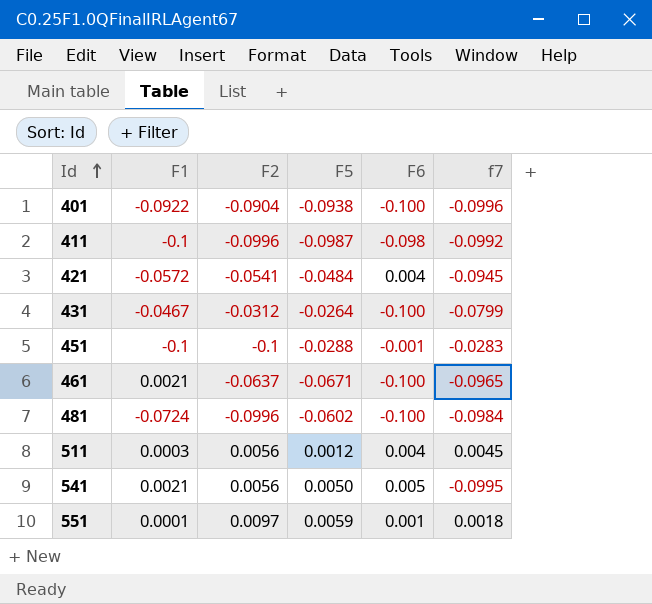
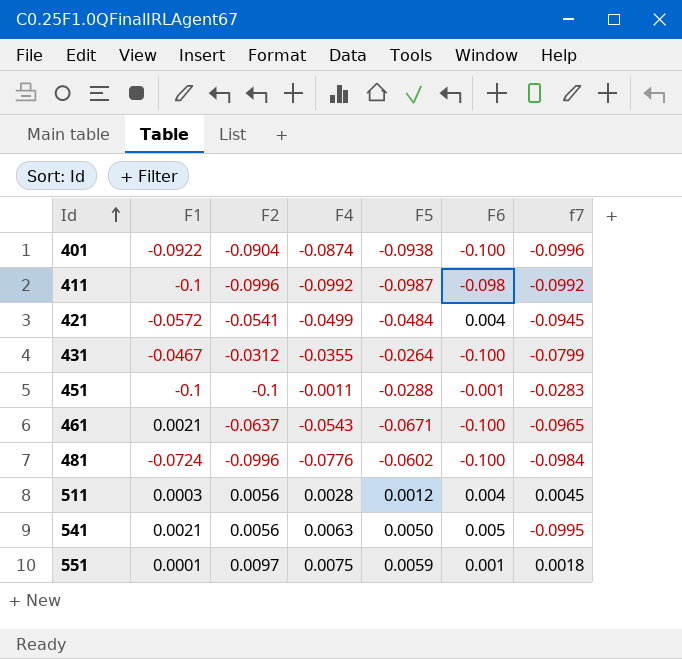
column F4 | position: none -> 4

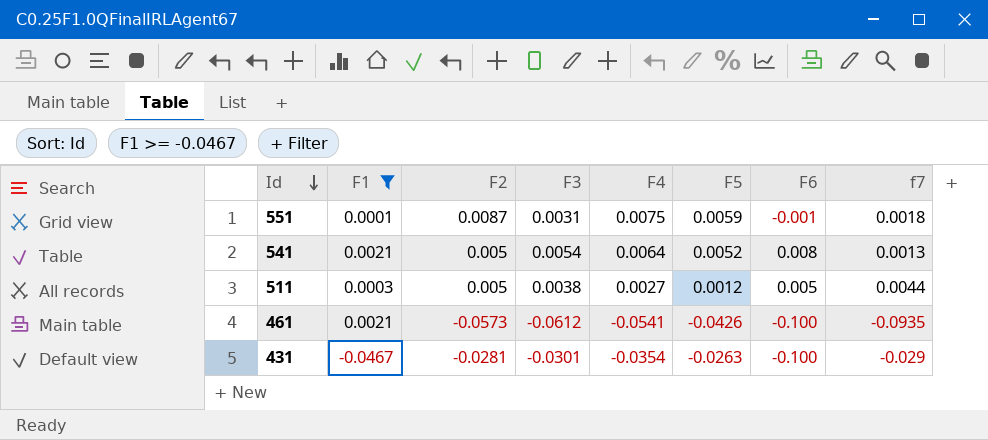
filter: none -> F1 >= -0.0467
row order: Id ascending -> Id descending
column F3 | position: none -> 4
551 | F2: 0.0097 -> 0.0087
551 | F6: 0.001 -> -0.001
541 | F2: 0.0056 -> 0.005
541 | F4: 0.0063 -> 0.0064
541 | F5: 0.0050 -> 0.0052
541 | F6: 0.005 -> 0.008
541 | f7: -0.0995 -> 0.0013
511 | F2: 0.0056 -> 0.005
511 | F4: 0.0028 -> 0.0027
511 | F6: 0.004 -> 0.005
511 | f7: 0.0045 -> 0.0044
461 | F2: -0.0637 -> -0.0573
461 | F4: -0.0543 -> -0.0541
461 | F5: -0.0671 -> -0.0426
461 | f7: -0.0965 -> -0.0935
431 | F2: -0.0312 -> -0.0281
431 | F4: -0.0355 -> -0.0354
431 | F5: -0.0264 -> -0.0263
431 | f7: -0.0799 -> -0.029

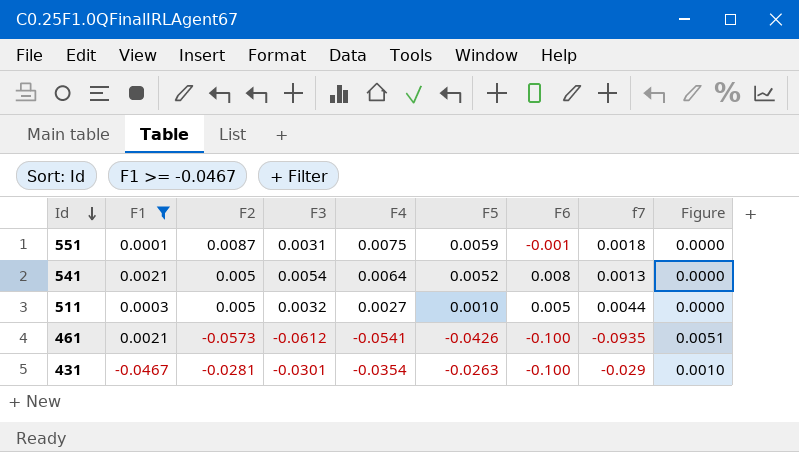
column Figure | formula: none -> [F4] * [f7]
511 | F3: 0.0038 -> 0.0032
511 | F5: 0.0012 -> 0.0010

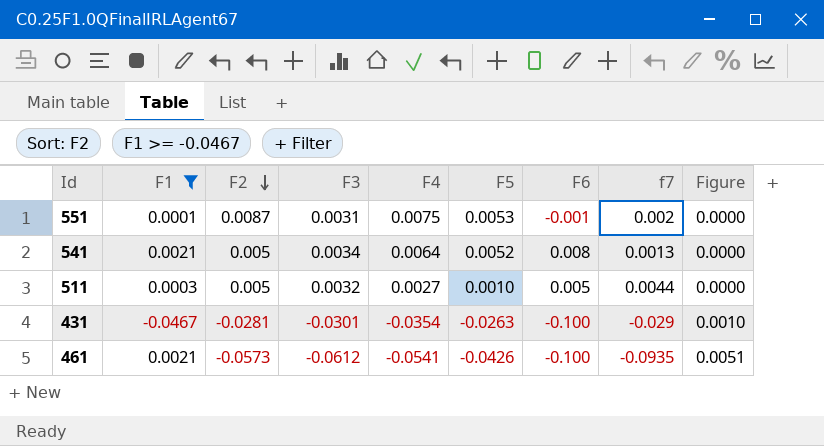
row order: Id descending -> F2 descending
551 | F5: 0.0059 -> 0.0053
551 | f7: 0.0018 -> 0.002
541 | F3: 0.0054 -> 0.0034

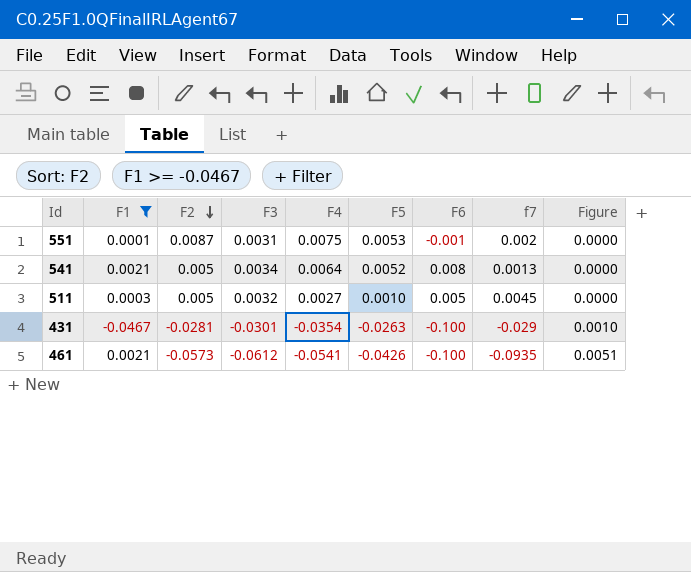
511 | f7: 0.0044 -> 0.0045

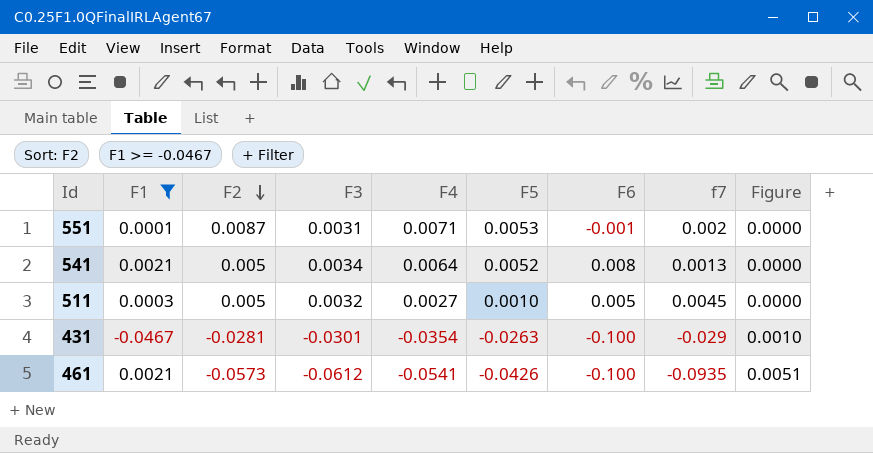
551 | F4: 0.0075 -> 0.0071

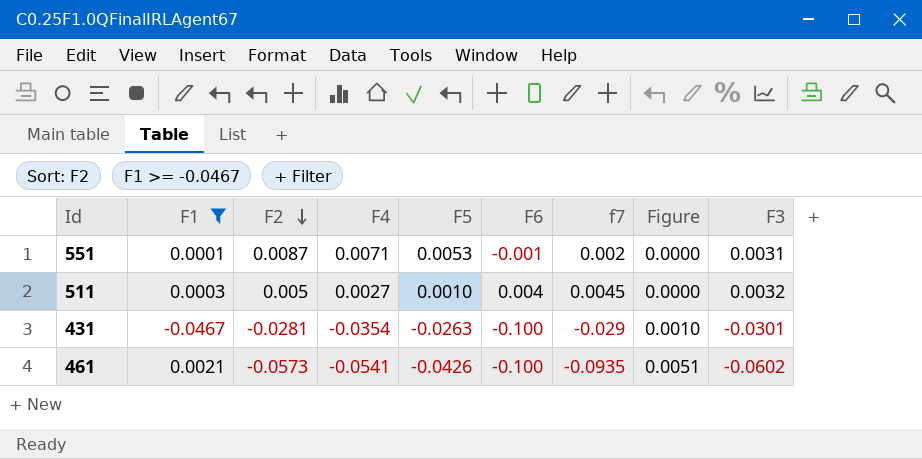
column F3 | position: 4 -> 9
row 541: 0.0021 | 0.005 | 0.0034 | 0.0064 | 0.0052 | 0.008 | 0.0013 | 0.0000 -> none
511 | F6: 0.005 -> 0.004
461 | F3: -0.0612 -> -0.0602

